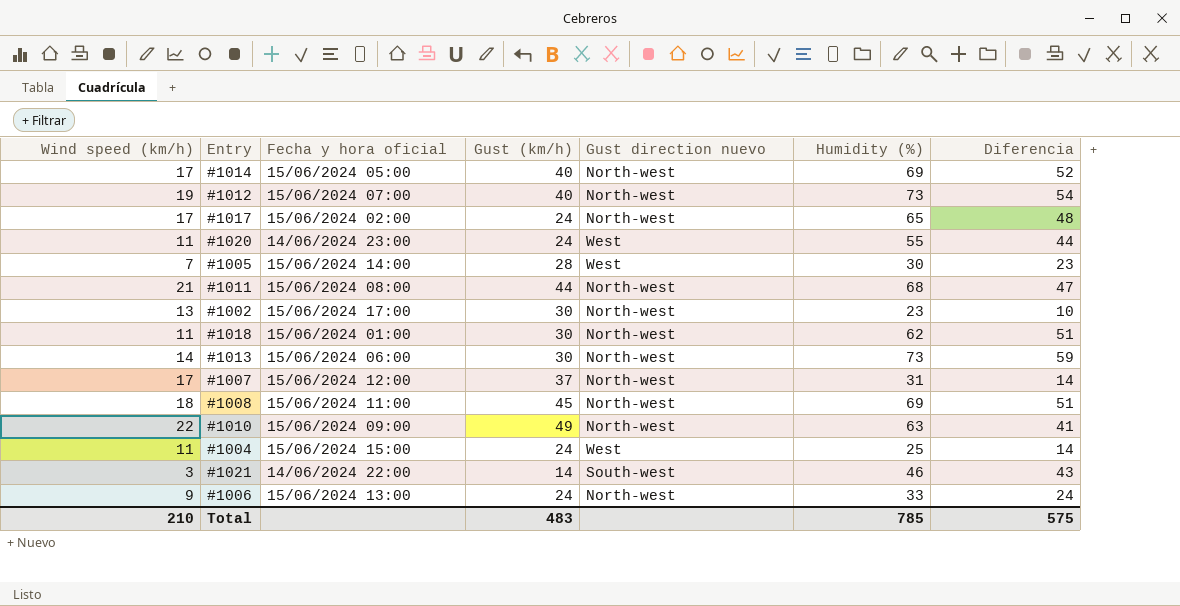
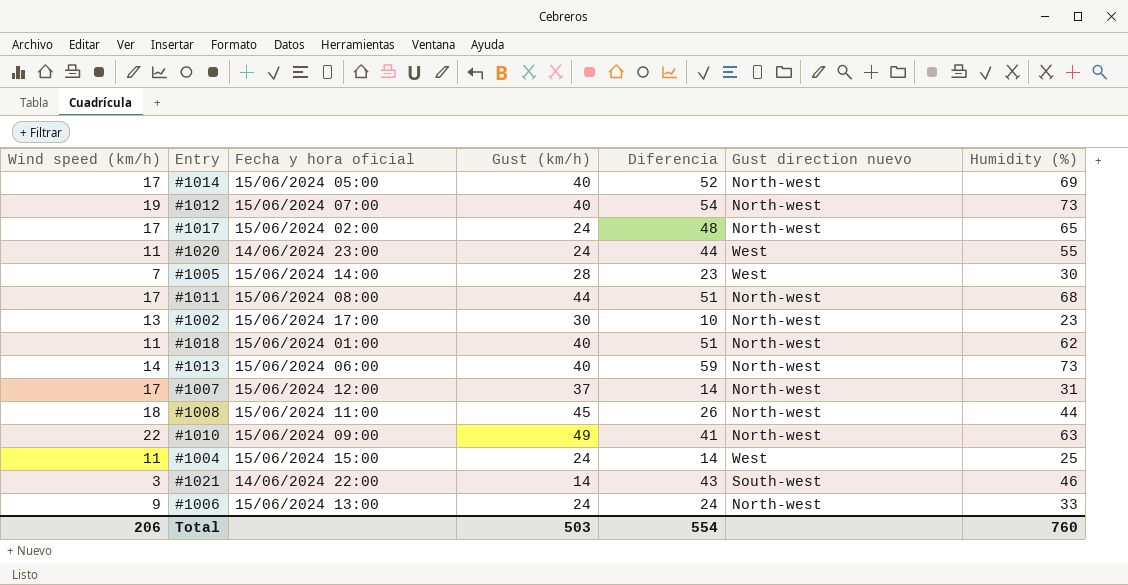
column Diferencia | position: 7 -> 5
#1011 | Wind speed (km/h): 21 -> 17
#1011 | Diferencia: 47 -> 51
#1018 | Gust (km/h): 30 -> 40
#1013 | Gust (km/h): 30 -> 40
#1008 | Diferencia: 51 -> 26
#1008 | Humidity (%): 69 -> 44
Total | Wind speed (km/h): 210 -> 206
Total | Gust (km/h): 483 -> 503
Total | Diferencia: 575 -> 554
Total | Humidity (%): 785 -> 760

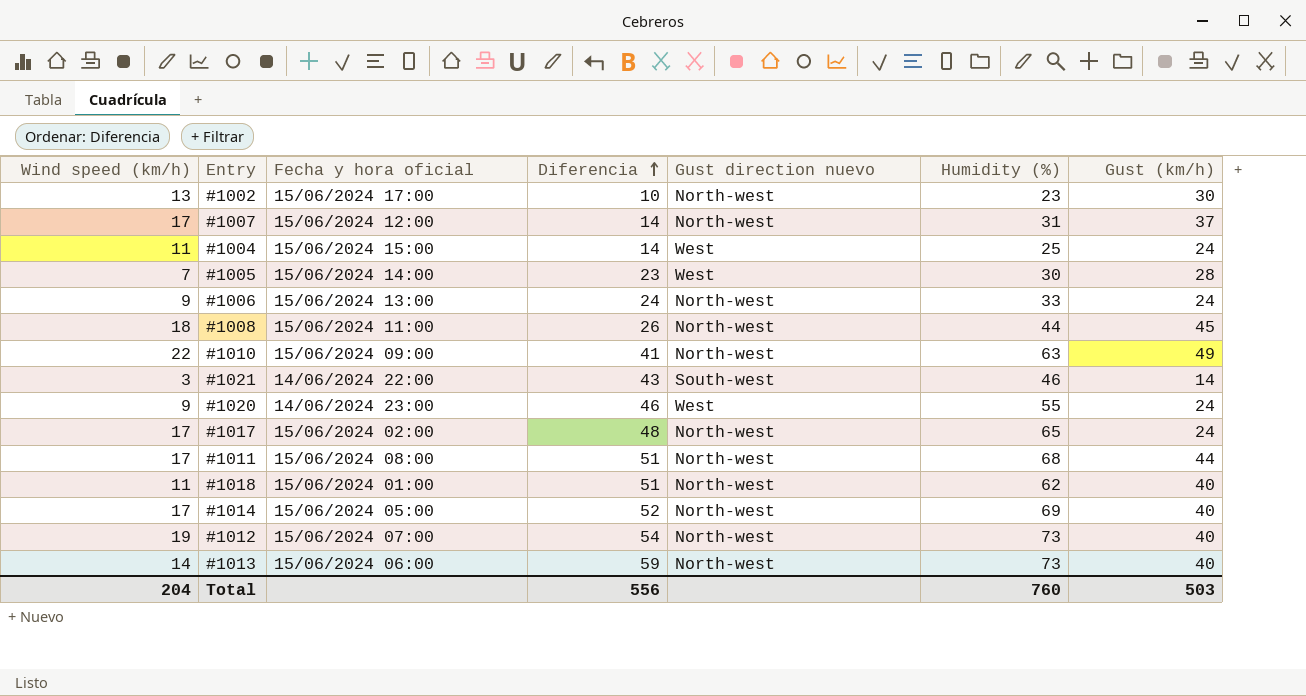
row order: none -> Diferencia ascending
column Gust (km/h) | position: 4 -> 7
#1020 | Wind speed (km/h): 11 -> 9
#1020 | Diferencia: 44 -> 46
Total | Wind speed (km/h): 206 -> 204
Total | Diferencia: 554 -> 556

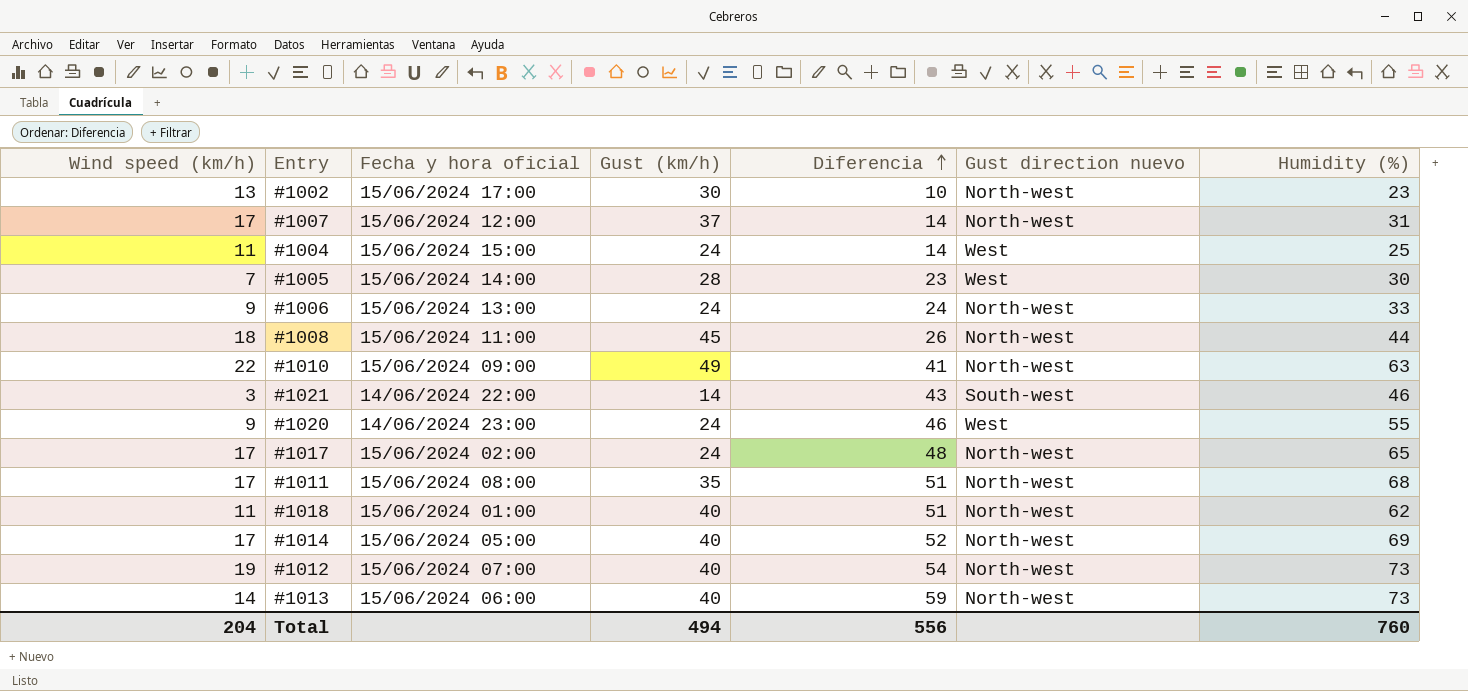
column Gust (km/h) | position: 7 -> 4
#1011 | Gust (km/h): 44 -> 35
Total | Gust (km/h): 503 -> 494

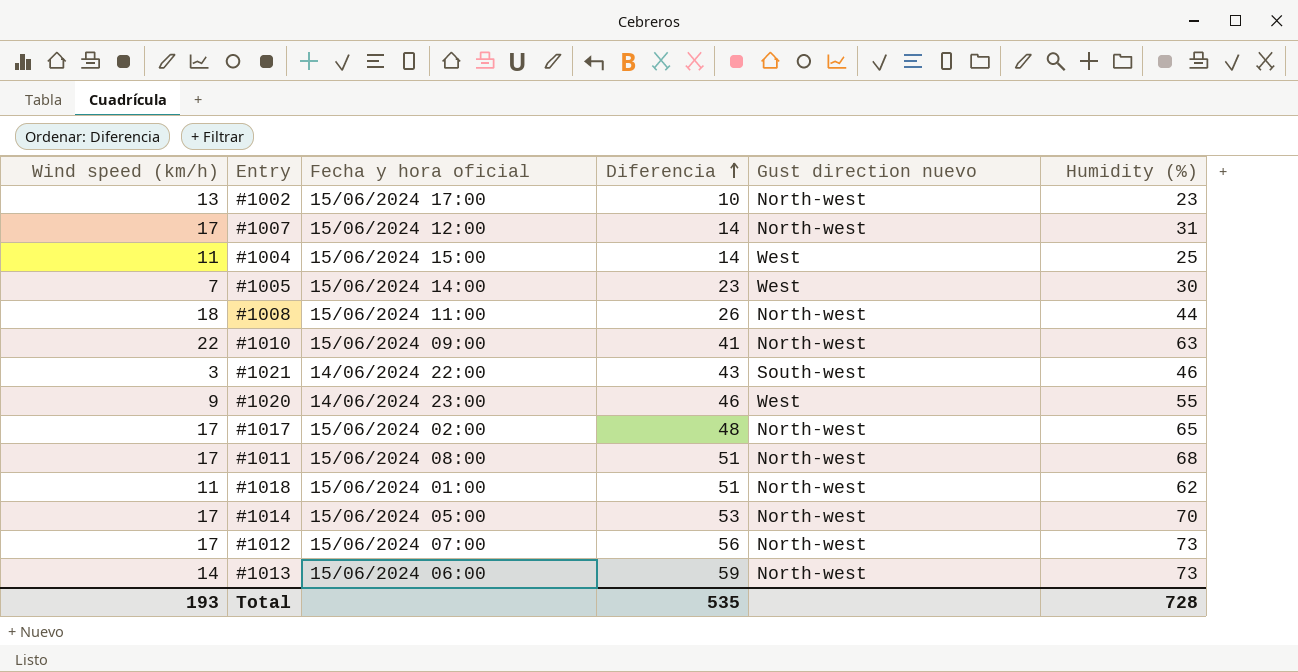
column Gust (km/h) | position: 4 -> none
row #1006: 9 | 15/06/2024 13:00 | 24 | 24 | North-west | 33 -> none
#1014 | Diferencia: 52 -> 53
#1014 | Humidity (%): 69 -> 70
#1012 | Wind speed (km/h): 19 -> 17
#1012 | Diferencia: 54 -> 56
Total | Wind speed (km/h): 204 -> 193
Total | Diferencia: 556 -> 535
Total | Humidity (%): 760 -> 728

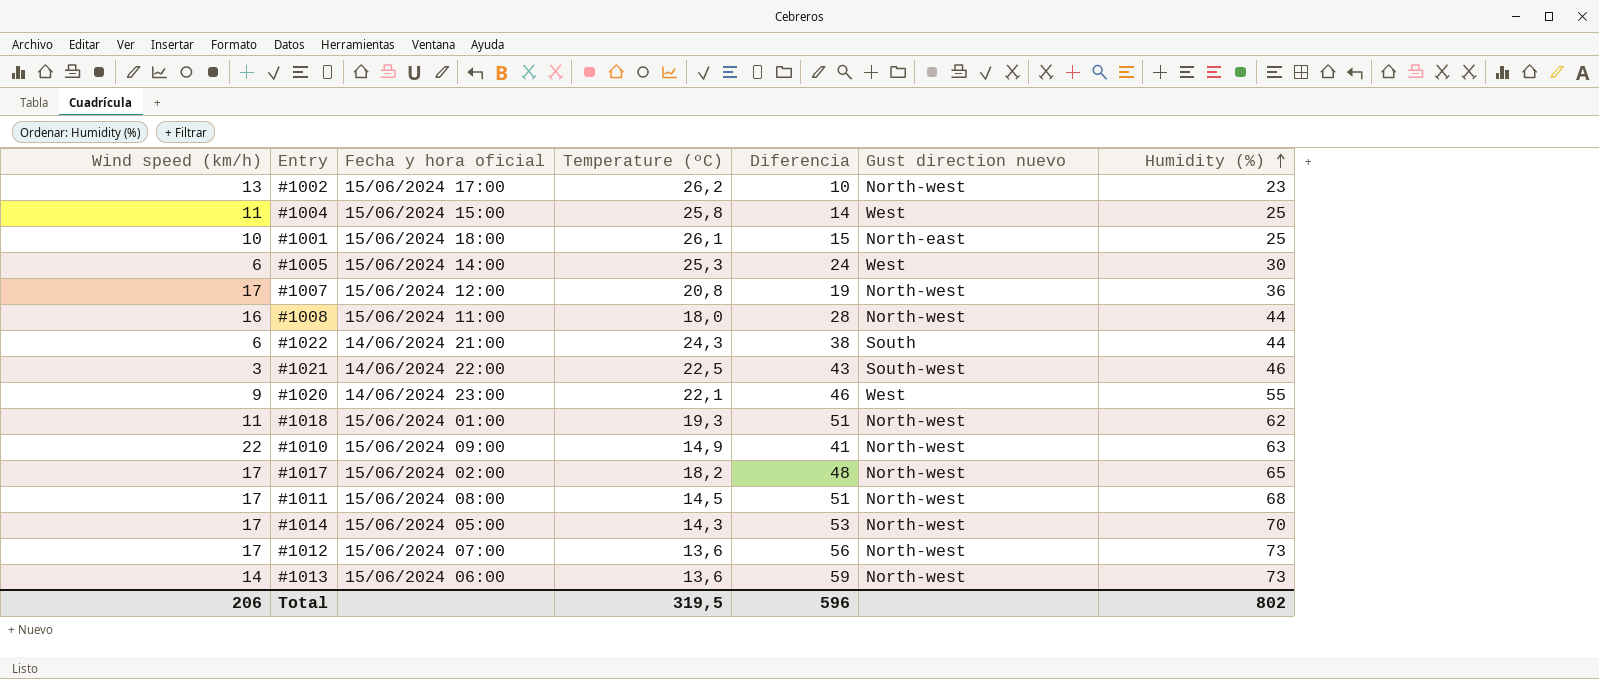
row order: Diferencia ascending -> Humidity (%) ascending
column Temperature (ºC) | position: none -> 4
row #1001: none -> 10 | 15/06/2024 18:00 | 26,1 | 15 | North-east | 25
#1005 | Wind speed (km/h): 7 -> 6
#1005 | Diferencia: 23 -> 24
#1007 | Diferencia: 14 -> 19
#1007 | Humidity (%): 31 -> 36
#1008 | Wind speed (km/h): 18 -> 16
#1008 | Diferencia: 26 -> 28
row #1022: none -> 6 | 14/06/2024 21:00 | 24,3 | 38 | South | 44
Total | Wind speed (km/h): 193 -> 206
Total | Diferencia: 535 -> 596
Total | Humidity (%): 728 -> 802

